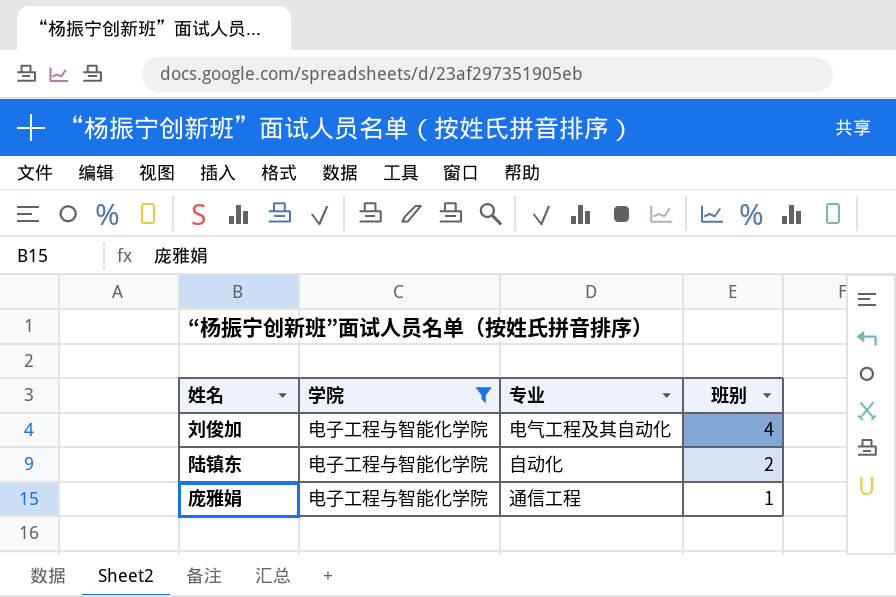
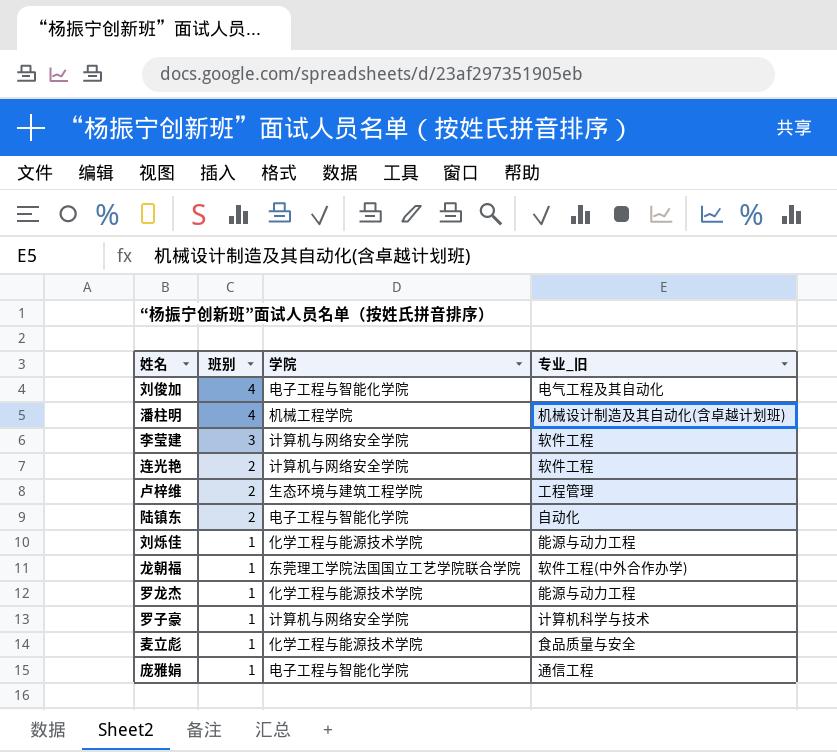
filter: 学院 = 电子工程与智能化学院 -> none
column 班别 | position: 4 -> 2
column name: 专业 -> 专业_旧

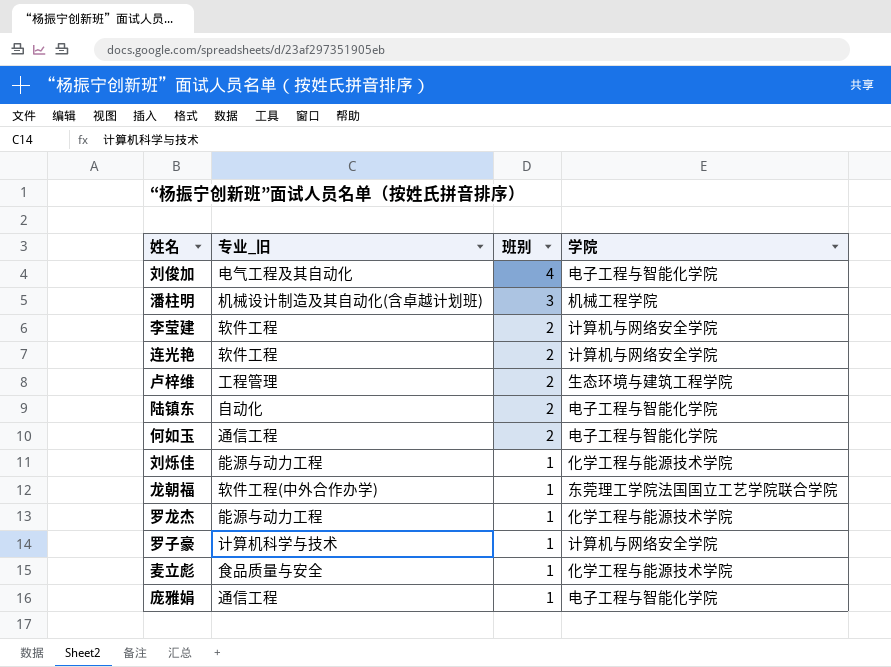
column 专业_旧 | position: 4 -> 2
潘柱明 | 班别: 4 -> 3
李莹建 | 班别: 3 -> 2
row 何如玉: none -> 通信工程 | 2 | 电子工程与智能化学院

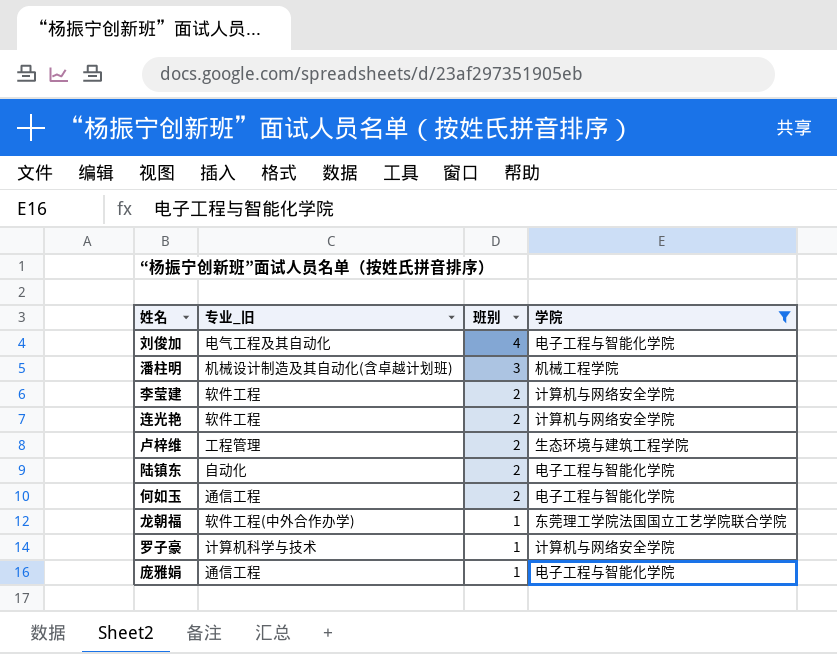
filter: none -> 学院 != 化学工程与能源技术学院

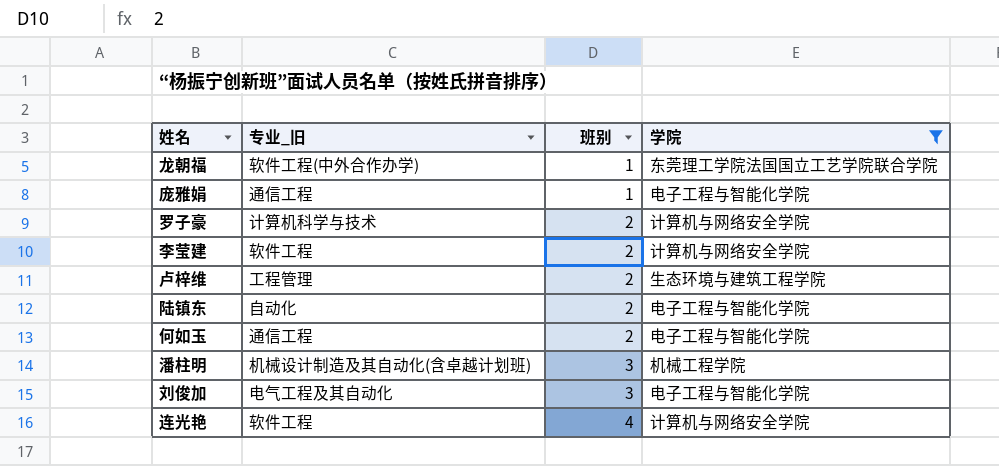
row order: 班别 descending -> 班别 ascending
罗子豪 | 班别: 1 -> 2
刘俊加 | 班别: 4 -> 3
连光艳 | 班别: 2 -> 4

